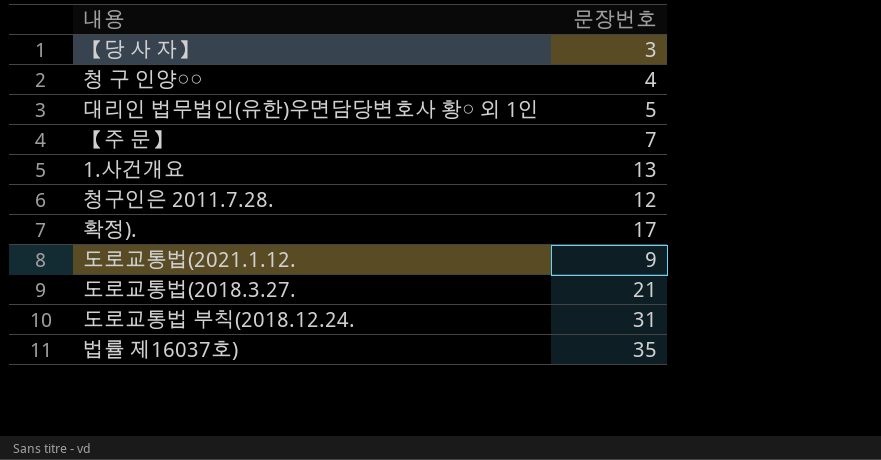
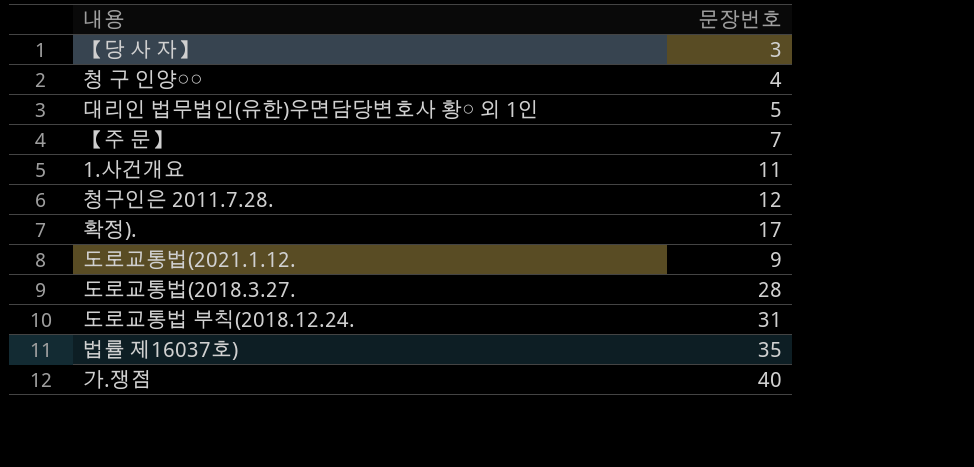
1.사건개요 | 문장번호: 13 -> 11
도로교통법(2018.3.27. | 문장번호: 21 -> 28
row 가.쟁점: none -> 40

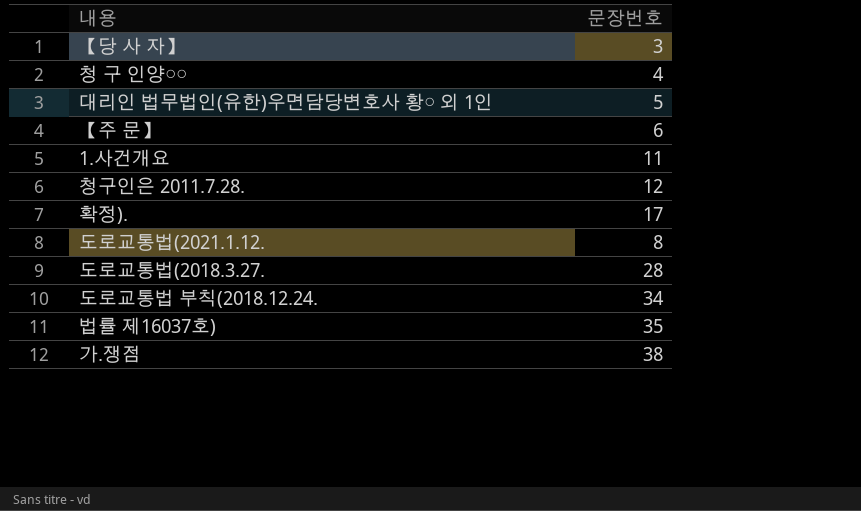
【주 문】 | 문장번호: 7 -> 6
도로교통법(2021.1.12. | 문장번호: 9 -> 8
도로교통법 부칙(2018.12.24. | 문장번호: 31 -> 34
가.쟁점 | 문장번호: 40 -> 38

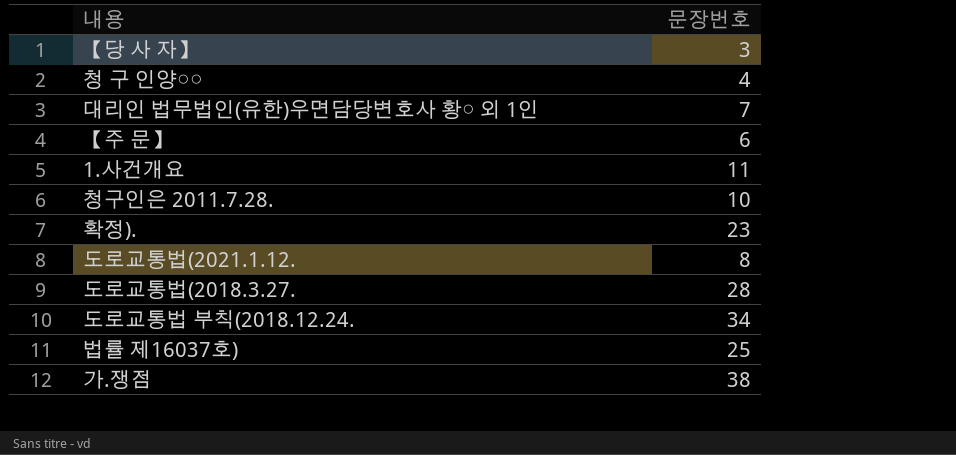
대리인 법무법인(유한)우면담당변호사 황○ 외 1인 | 문장번호: 5 -> 7
청구인은 2011.7.28. | 문장번호: 12 -> 10
확정). | 문장번호: 17 -> 23
법률 제16037호) | 문장번호: 35 -> 25

